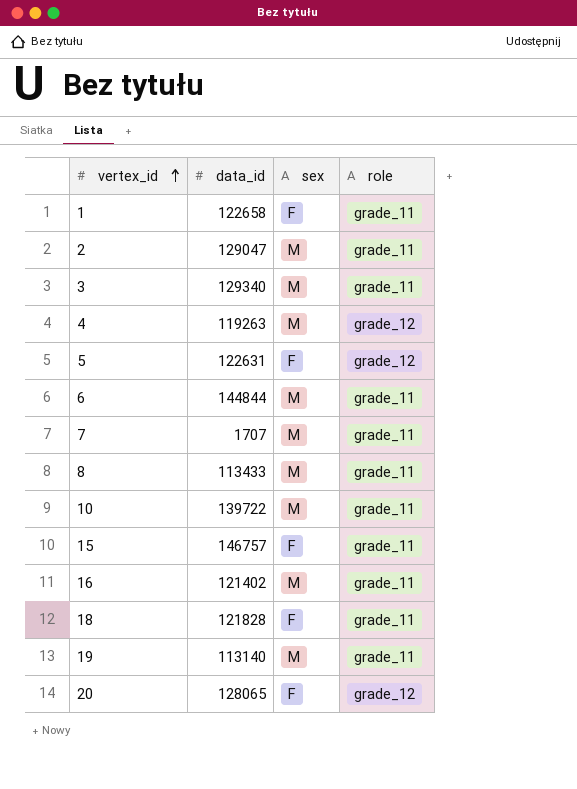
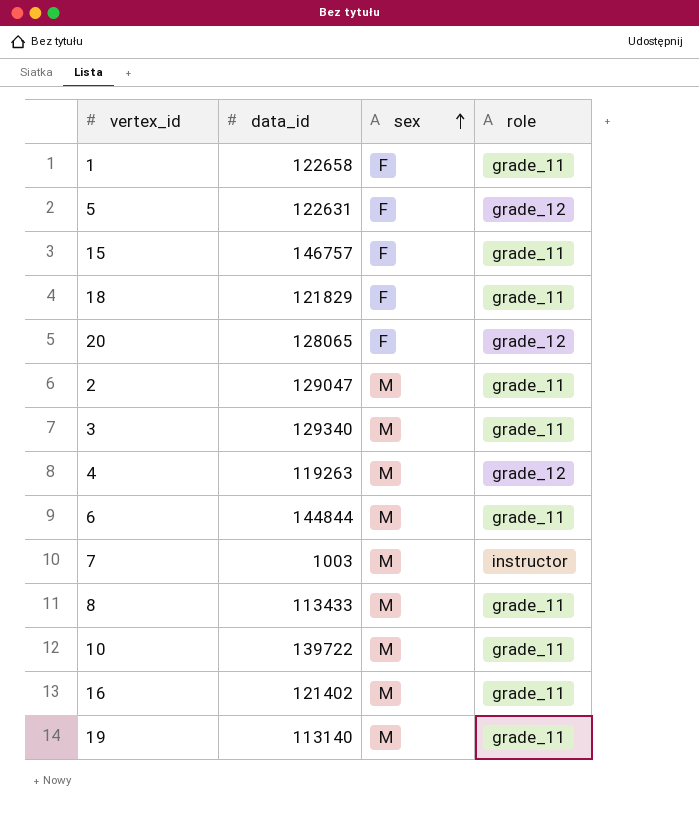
row order: vertex_id ascending -> sex ascending
18 | data_id: 121828 -> 121829
7 | data_id: 1707 -> 1003
7 | role: grade_11 -> instructor

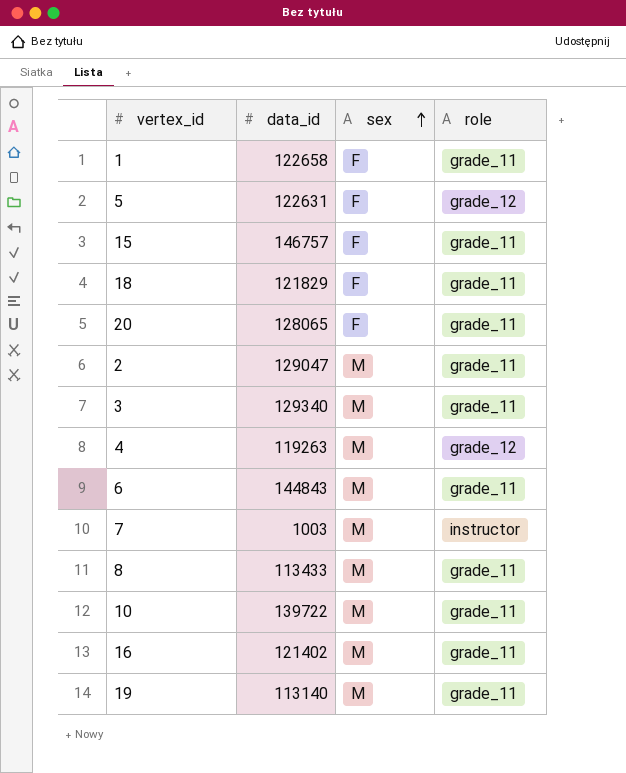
20 | role: grade_12 -> grade_11
6 | data_id: 144844 -> 144843

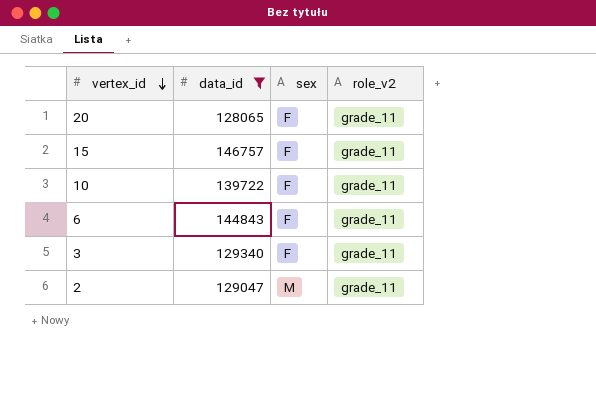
filter: none -> data_id >= 128065
row order: sex ascending -> vertex_id descending
column name: role -> role_v2
10 | sex: M -> F
6 | sex: M -> F
3 | sex: M -> F

